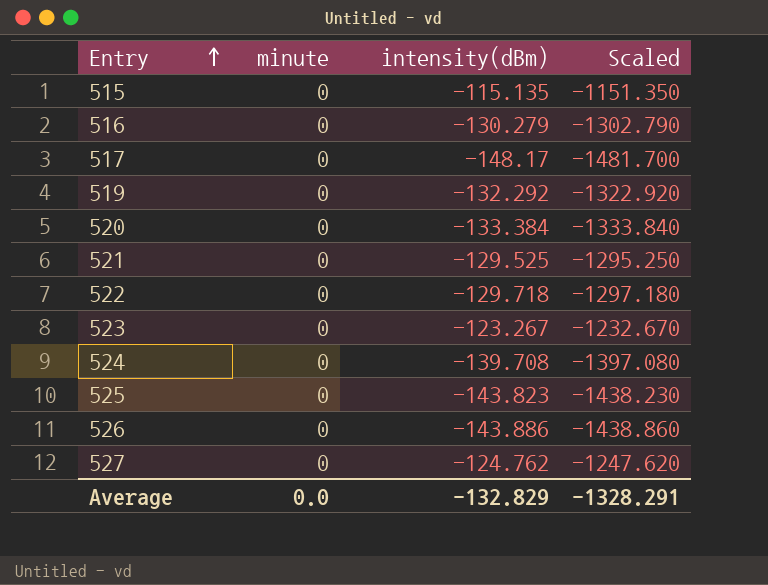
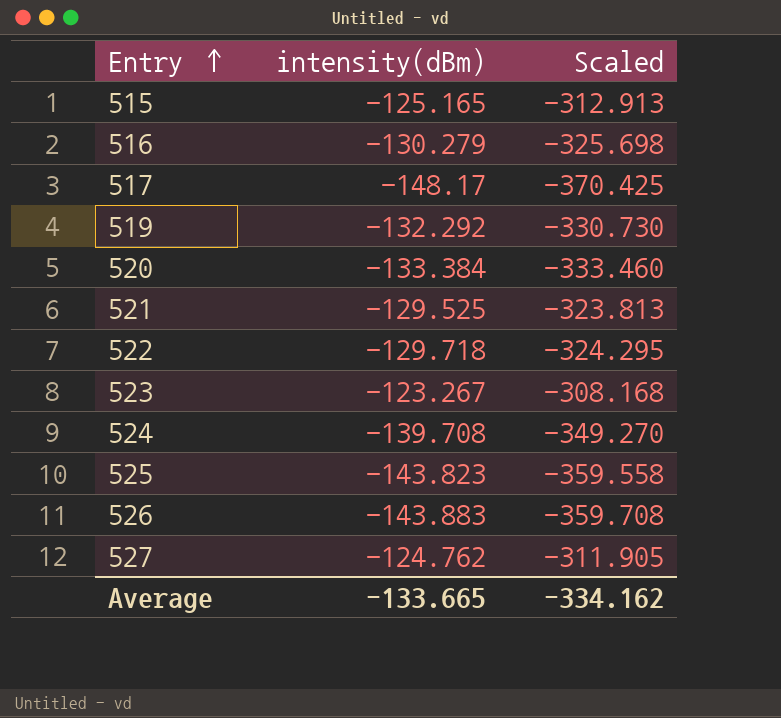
column minute | position: 2 -> none
column Scaled | formula: [intensity(dBm)] * 10 -> [intensity(dBm)] * 2.5
515 | intensity(dBm): -115.135 -> -125.165
526 | intensity(dBm): -143.886 -> -143.883
Average | intensity(dBm): -132.829 -> -133.665
Average | Scaled: -1328.291 -> -334.162

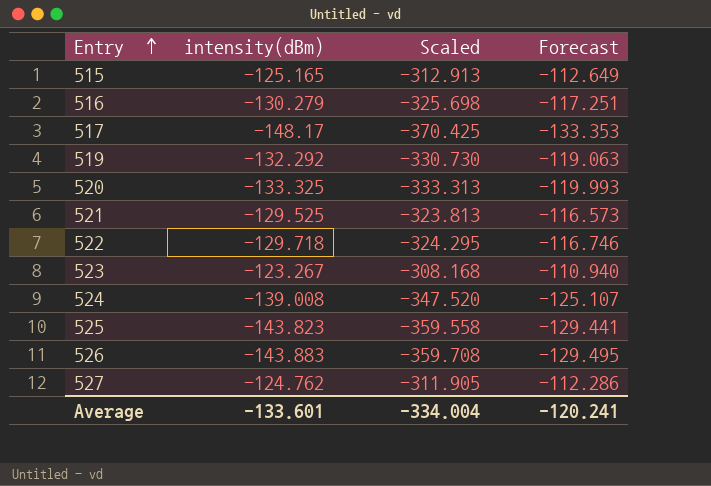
column Forecast | formula: none -> [intensity(dBm)] * 0.9
520 | intensity(dBm): -133.384 -> -133.325
520 | Scaled: -333.460 -> -333.313
524 | intensity(dBm): -139.708 -> -139.008
524 | Scaled: -349.270 -> -347.520
Average | intensity(dBm): -133.665 -> -133.601
Average | Scaled: -334.162 -> -334.004

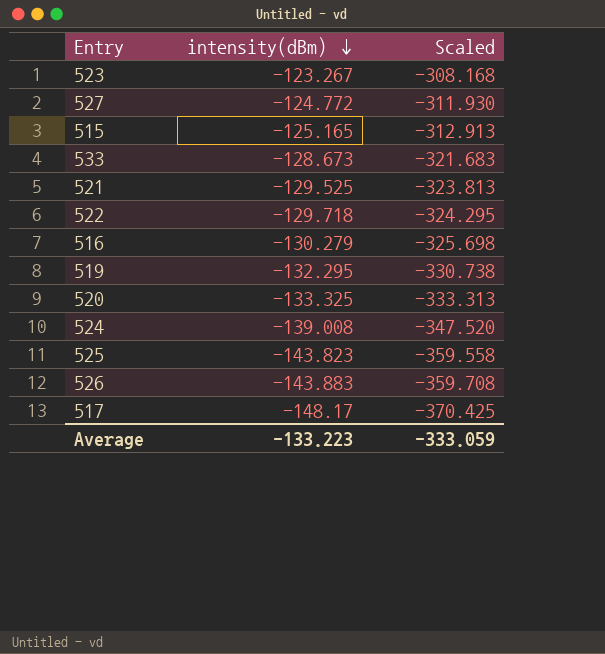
row order: Entry ascending -> intensity(dBm) descending
column Forecast | formula: [intensity(dBm)] * 0.9 -> none
527 | intensity(dBm): -124.762 -> -124.772
527 | Scaled: -311.905 -> -311.930
row 533: none -> -128.673 | -321.683
519 | intensity(dBm): -132.292 -> -132.295
519 | Scaled: -330.730 -> -330.738
Average | intensity(dBm): -133.601 -> -133.223
Average | Scaled: -334.004 -> -333.059

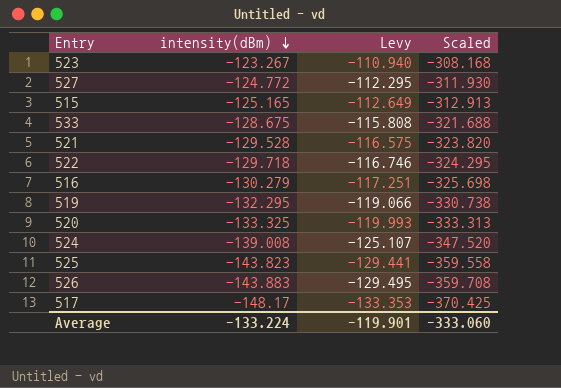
column Levy | formula: none -> [intensity(dBm)] * 0.9
533 | intensity(dBm): -128.673 -> -128.675
533 | Scaled: -321.683 -> -321.688
521 | intensity(dBm): -129.525 -> -129.528
521 | Scaled: -323.813 -> -323.820
Average | intensity(dBm): -133.223 -> -133.224
Average | Scaled: -333.059 -> -333.060

